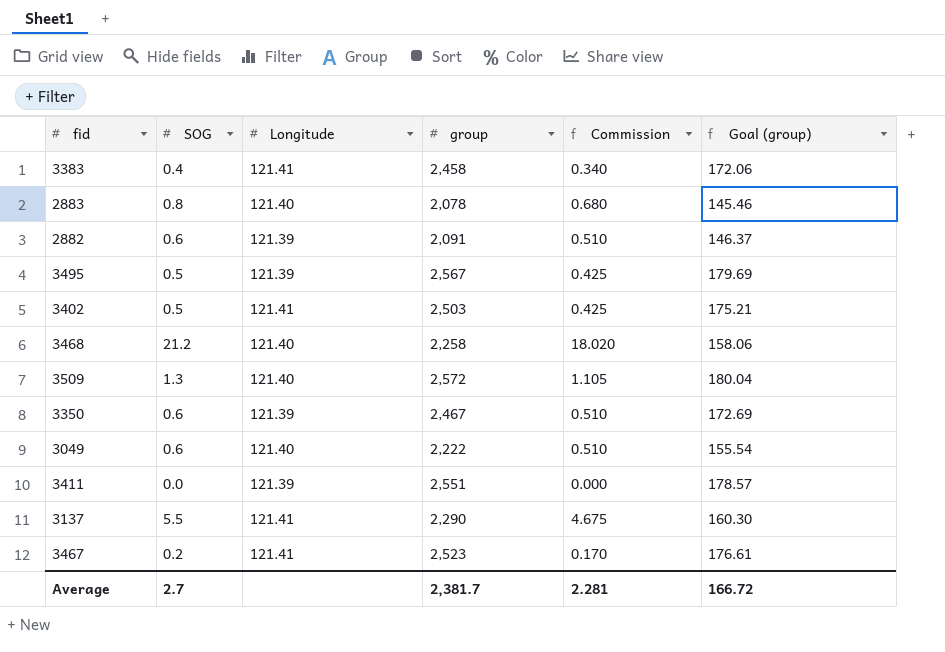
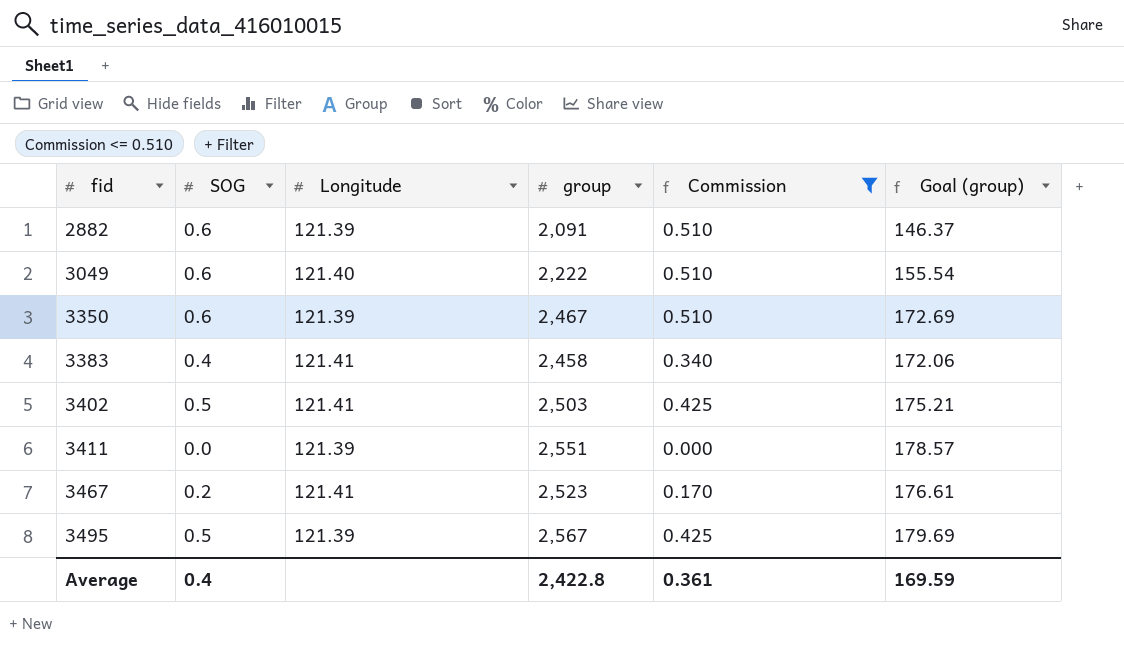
filter: none -> Commission <= 0.510
row order: none -> fid ascending
Average | SOG: 2.7 -> 0.4
Average | group: 2,381.7 -> 2,422.8
Average | Commission: 2.281 -> 0.361
Average | Goal (group): 166.72 -> 169.59

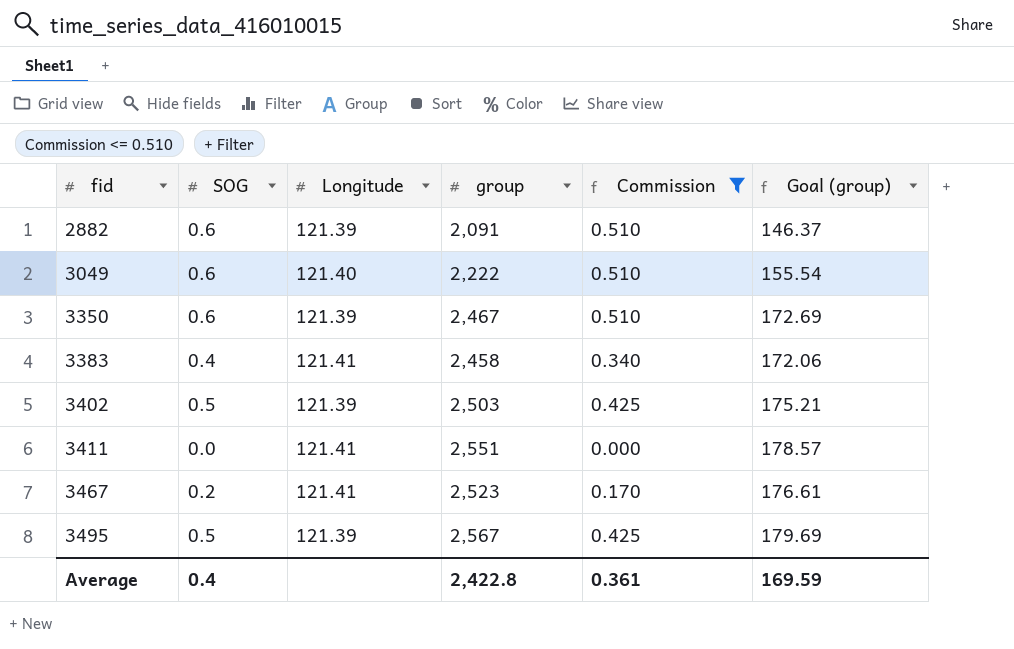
3402 | Longitude: 121.41 -> 121.39
3411 | Longitude: 121.39 -> 121.41

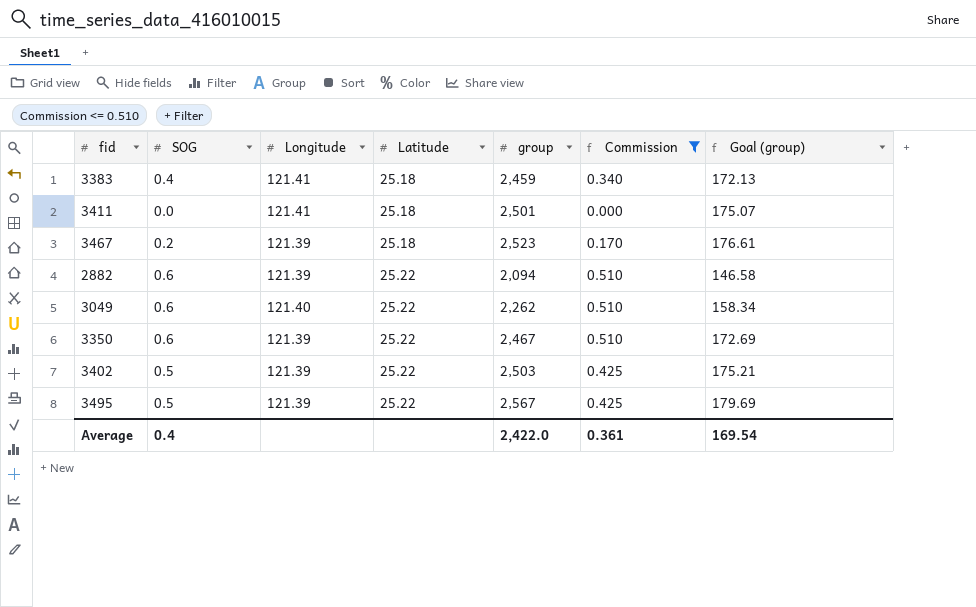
row order: fid ascending -> Latitude ascending
column Latitude | position: none -> 4
3383 | group: 2,458 -> 2,459
3383 | Goal (group): 172.06 -> 172.13
3411 | group: 2,551 -> 2,501
3411 | Goal (group): 178.57 -> 175.07
3467 | Longitude: 121.41 -> 121.39
2882 | group: 2,091 -> 2,094
2882 | Goal (group): 146.37 -> 146.58
3049 | group: 2,222 -> 2,262
3049 | Goal (group): 155.54 -> 158.34
Average | group: 2,422.8 -> 2,422.0
Average | Goal (group): 169.59 -> 169.54

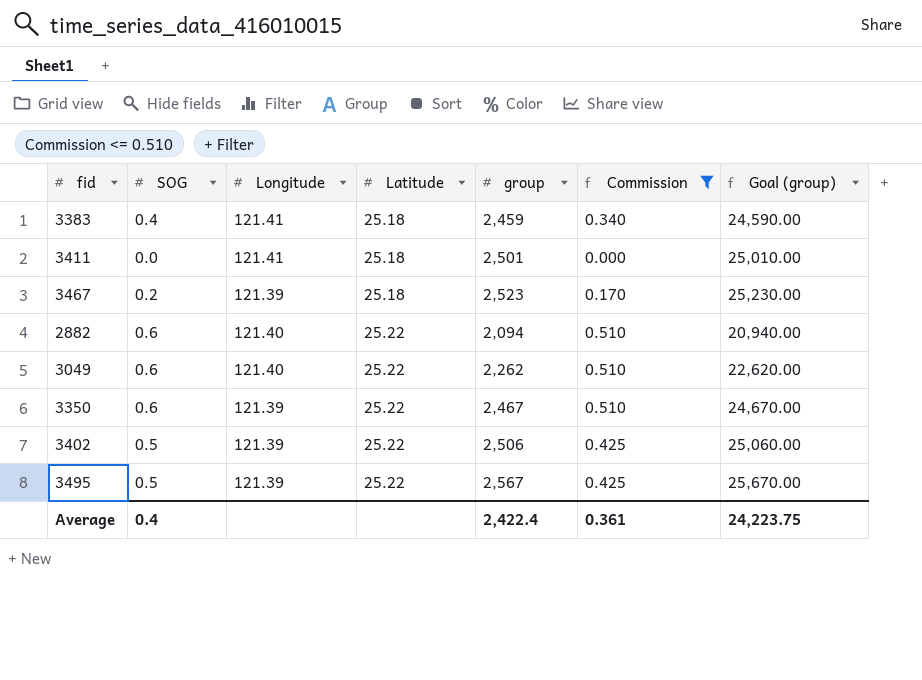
column Goal (group) | formula: [group] * 0.07 -> [group] * 10
2882 | Longitude: 121.39 -> 121.40
3402 | group: 2,503 -> 2,506
Average | group: 2,422.0 -> 2,422.4
Average | Goal (group): 169.54 -> 24,223.75

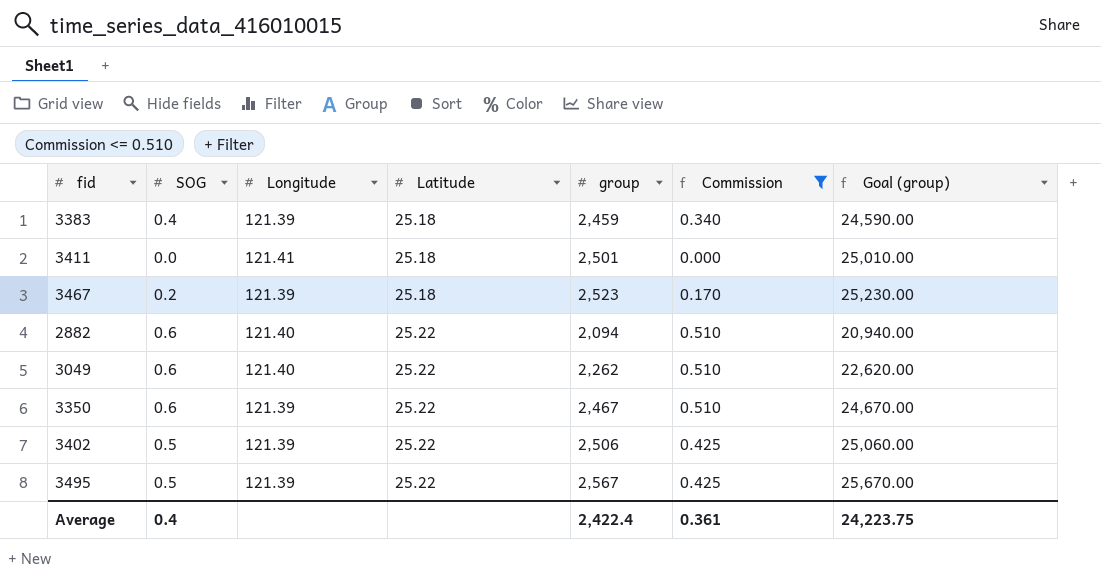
3383 | Longitude: 121.41 -> 121.39

